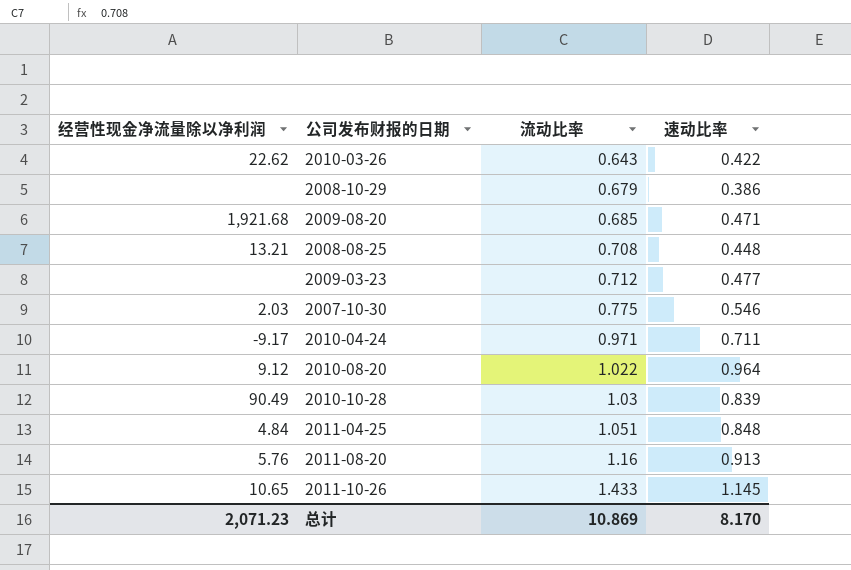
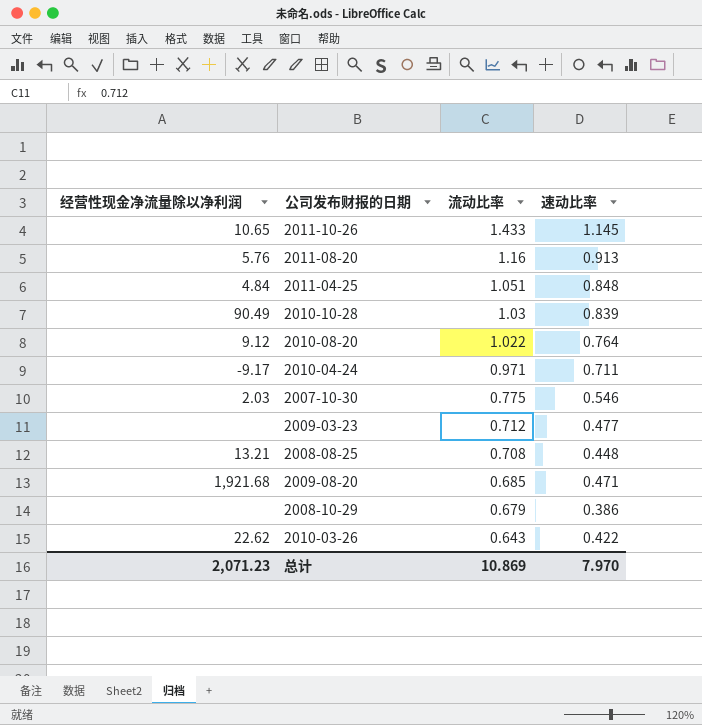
row order: 流动比率 ascending -> 流动比率 descending
2010-08-20 | 速动比率: 0.964 -> 0.764
总计 | 速动比率: 8.170 -> 7.970

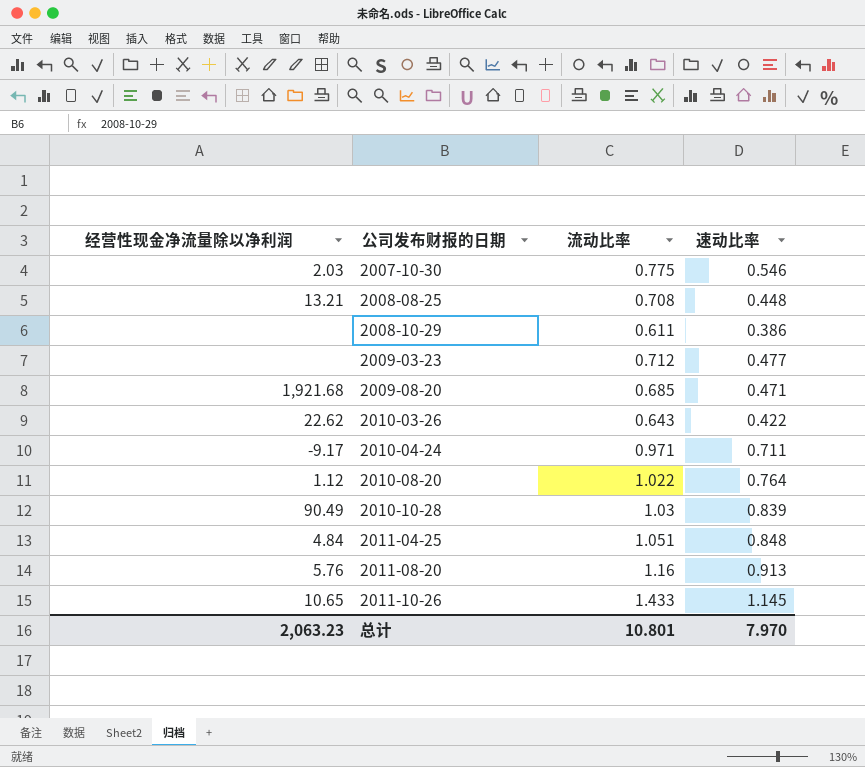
row order: 流动比率 descending -> 公司发布财报的日期 ascending
2008-10-29 | 流动比率: 0.679 -> 0.611
2010-08-20 | 经营性现金净流量除以净利润: 9.12 -> 1.12
总计 | 经营性现金净流量除以净利润: 2,071.23 -> 2,063.23
总计 | 流动比率: 10.869 -> 10.801

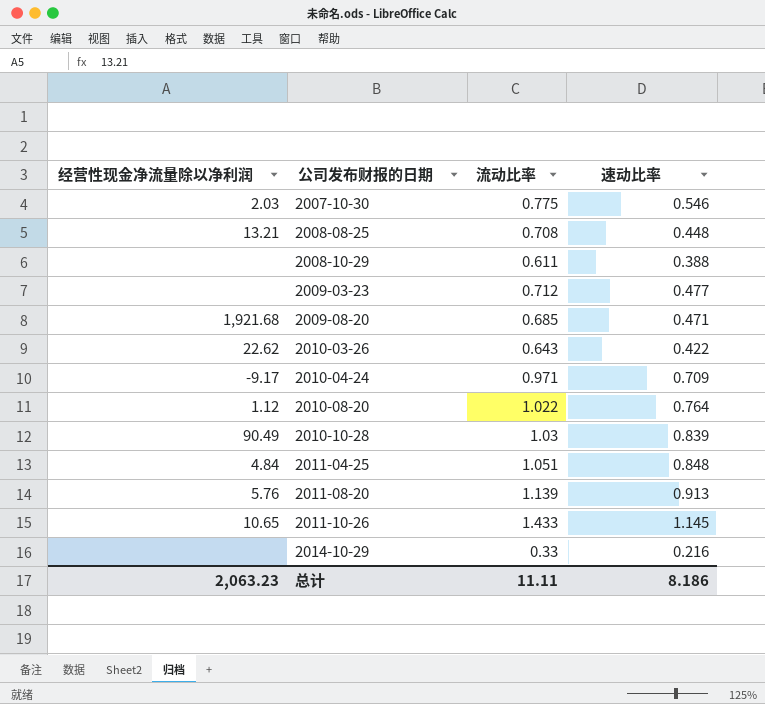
2008-10-29 | 速动比率: 0.386 -> 0.388
2010-04-24 | 速动比率: 0.711 -> 0.709
2011-08-20 | 流动比率: 1.16 -> 1.139
row 2014-10-29: none -> none | 0.33 | 0.216
总计 | 流动比率: 10.801 -> 11.11
总计 | 速动比率: 7.970 -> 8.186

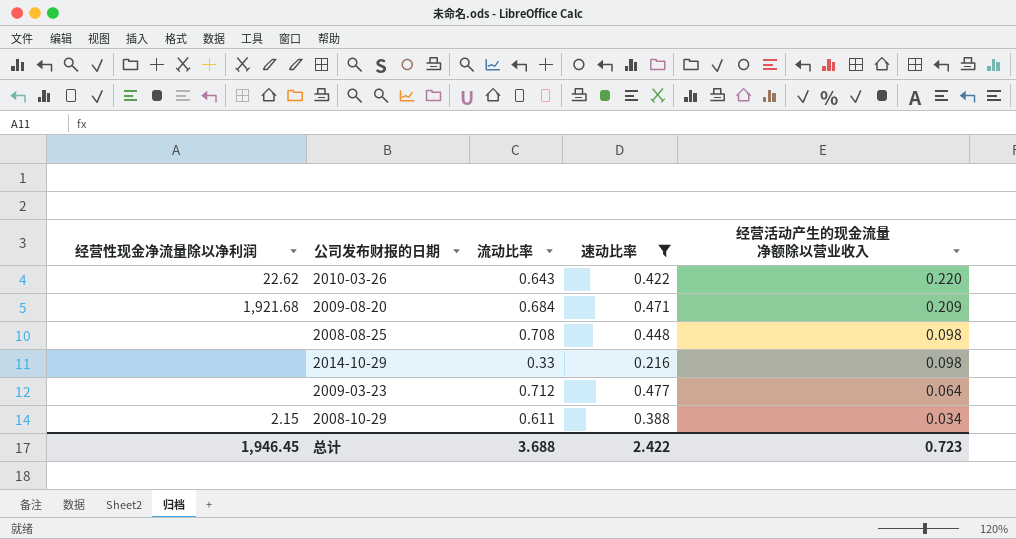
filter: none -> 速动比率 <= 0.477
row order: 公司发布财报的日期 ascending -> 经营活动产生的现金流量净额除以营业收入 descending
column 经营活动产生的现金流量净额除以营业收入 | position: none -> 5
2009-08-20 | 流动比率: 0.685 -> 0.684
2008-08-25 | 经营性现金净流量除以净利润: 13.21 -> none
2008-10-29 | 经营性现金净流量除以净利润: none -> 2.15
总计 | 经营性现金净流量除以净利润: 2,063.23 -> 1,946.45
总计 | 流动比率: 11.11 -> 3.688
总计 | 速动比率: 8.186 -> 2.422

